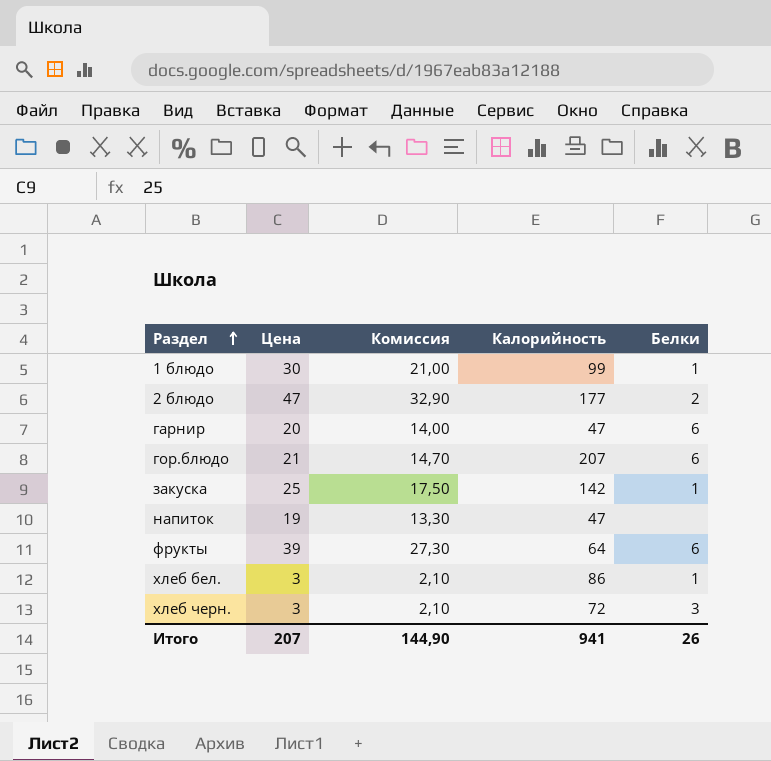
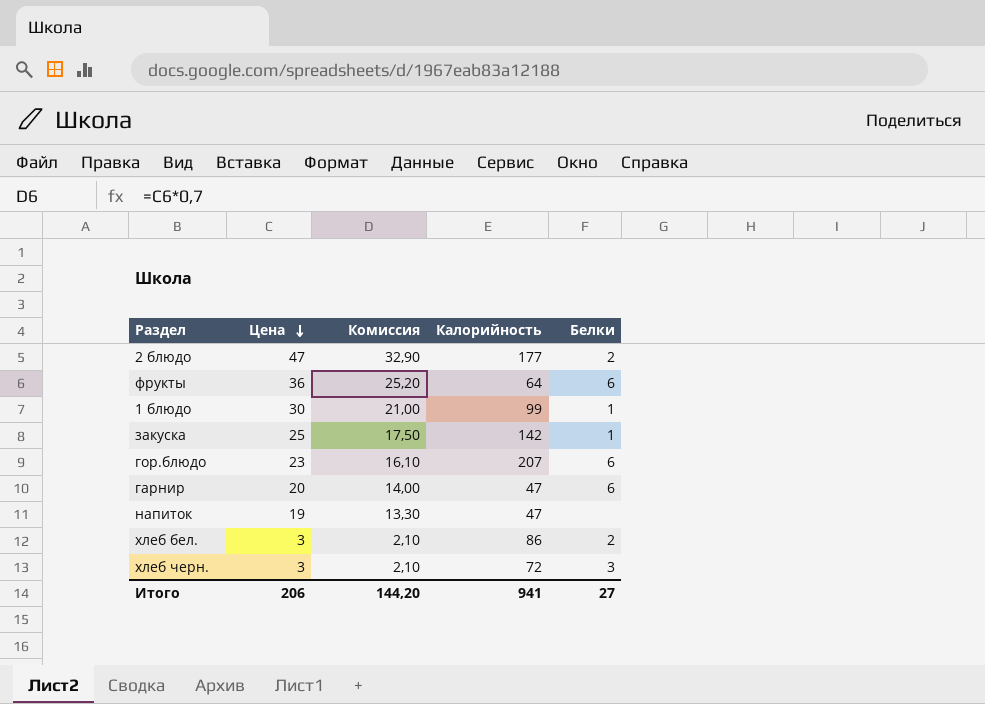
row order: Раздел ascending -> Цена descending
фрукты | Цена: 39 -> 36
фрукты | Комиссия: 27,30 -> 25,20
гор.блюдо | Цена: 21 -> 23
гор.блюдо | Комиссия: 14,70 -> 16,10
хлеб бел. | Белки: 1 -> 2
Итого | Цена: 207 -> 206
Итого | Комиссия: 144,90 -> 144,20
Итого | Белки: 26 -> 27

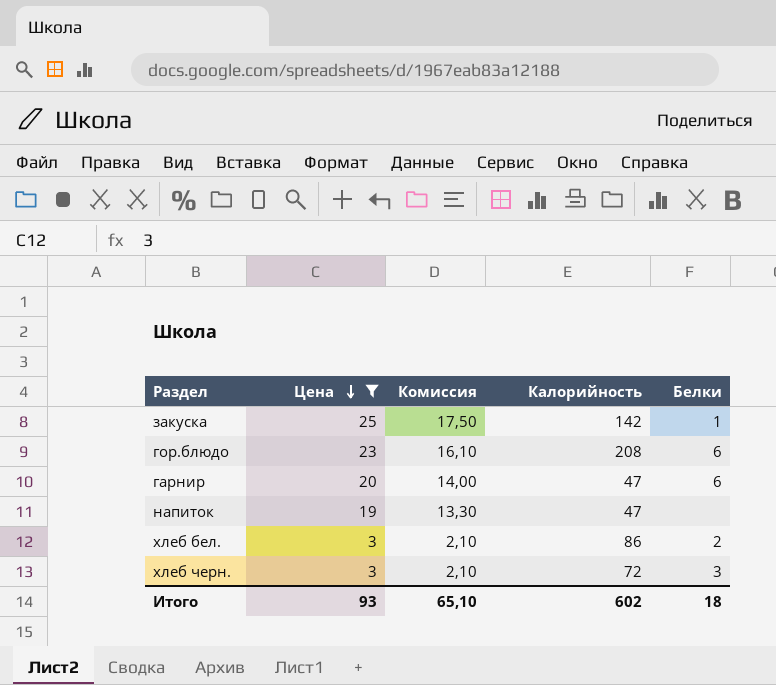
filter: none -> Цена <= 25
гор.блюдо | Калорийность: 207 -> 208
Итого | Цена: 206 -> 93
Итого | Комиссия: 144,20 -> 65,10
Итого | Калорийность: 941 -> 602
Итого | Белки: 27 -> 18

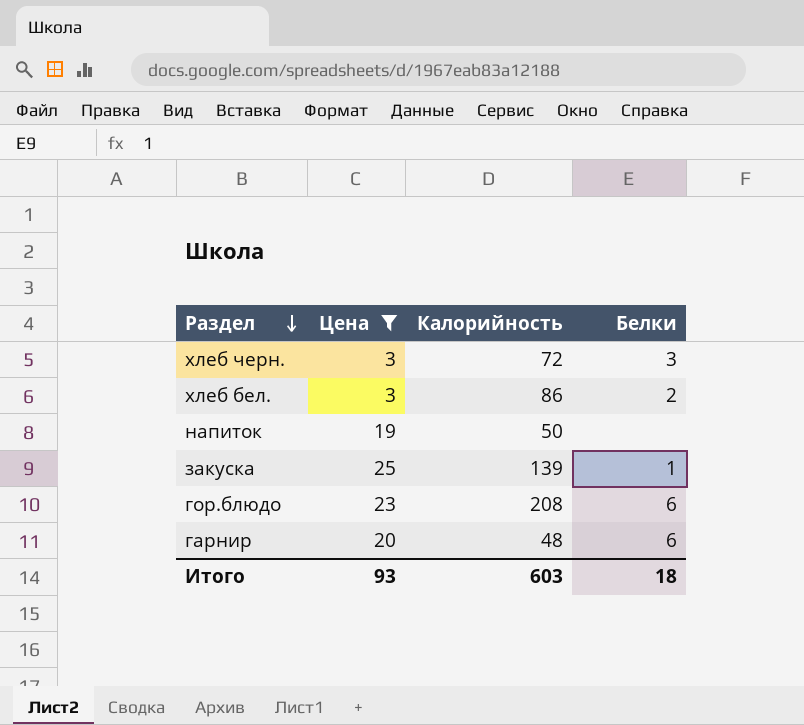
row order: Цена descending -> Раздел descending
column Комиссия | formula: [Цена] * 0,7 -> none
напиток | Калорийность: 47 -> 50
закуска | Калорийность: 142 -> 139
гарнир | Калорийность: 47 -> 48
Итого | Калорийность: 602 -> 603

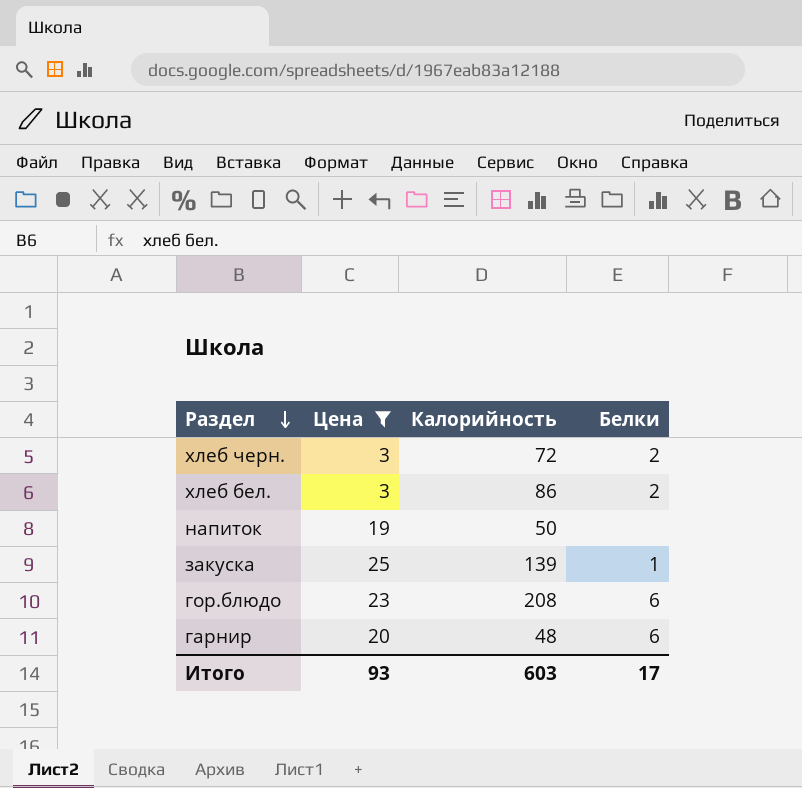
хлеб черн. | Белки: 3 -> 2
Итого | Белки: 18 -> 17

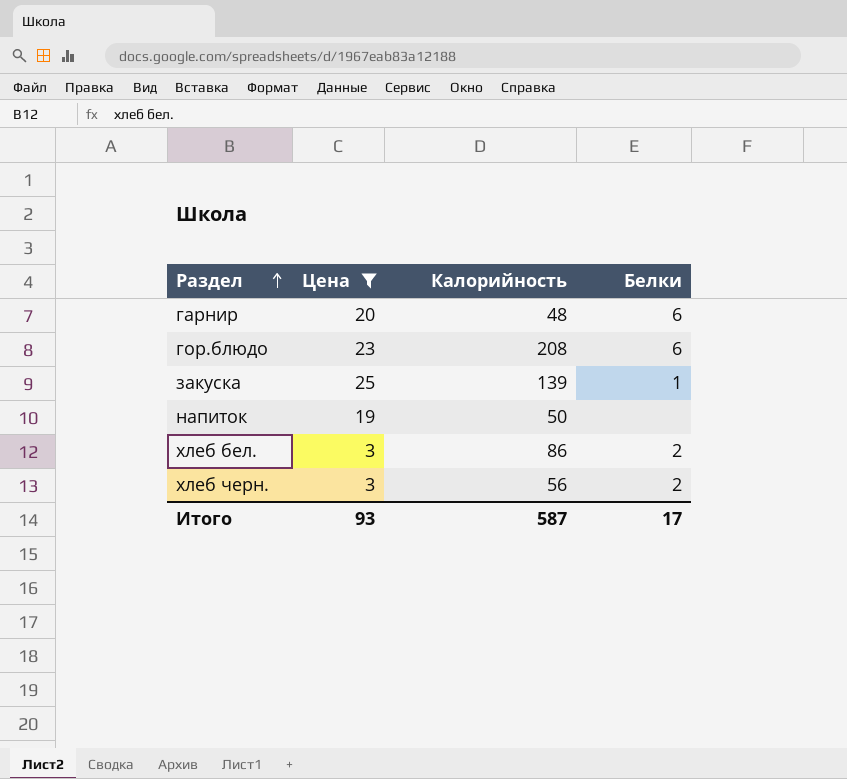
row order: Раздел descending -> Раздел ascending
хлеб черн. | Калорийность: 72 -> 56
Итого | Калорийность: 603 -> 587

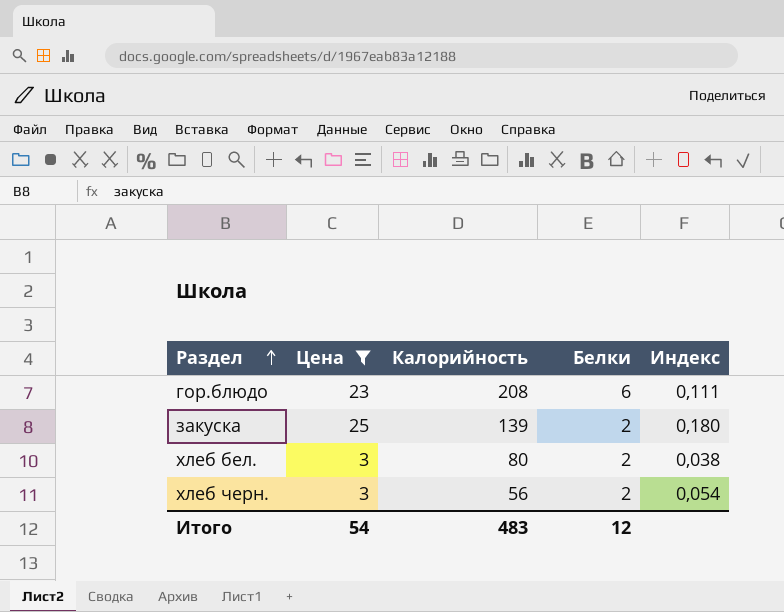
column Индекс | formula: none -> [Цена] / [Калорийность]
row гарнир: 20 | 48 | 6 -> none
row напиток: 19 | 50 | none -> none
закуска | Белки: 1 -> 2
хлеб бел. | Калорийность: 86 -> 80
Итого | Цена: 93 -> 54
Итого | Калорийность: 587 -> 483
Итого | Белки: 17 -> 12

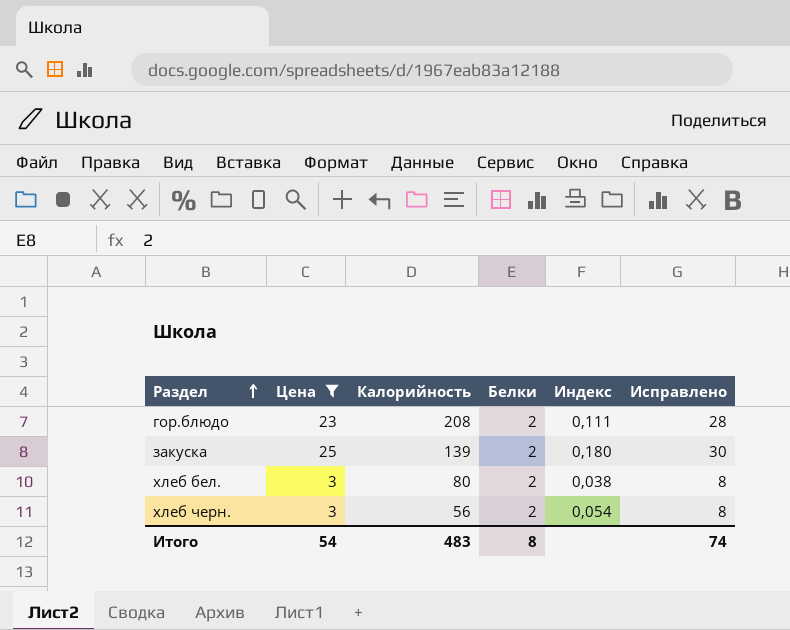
column Исправлено | formula: none -> [Цена] + 5
гор.блюдо | Белки: 6 -> 2
Итого | Белки: 12 -> 8

